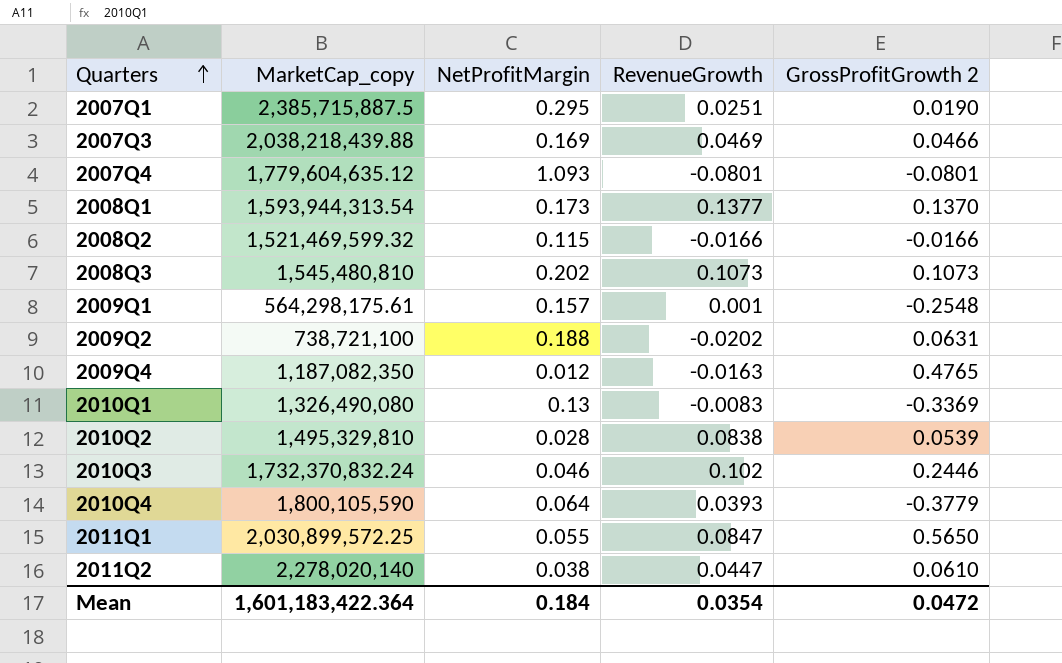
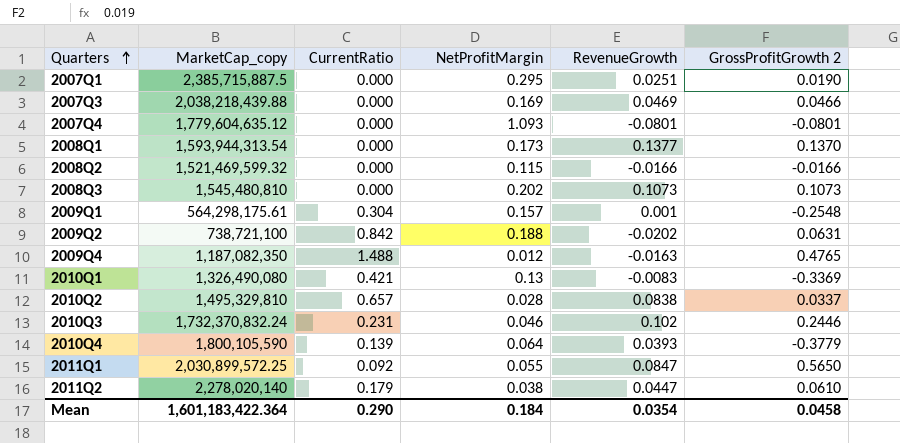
column CurrentRatio | position: none -> 3
2010Q2 | GrossProfitGrowth 2: 0.0539 -> 0.0337
Mean | GrossProfitGrowth 2: 0.0472 -> 0.0458

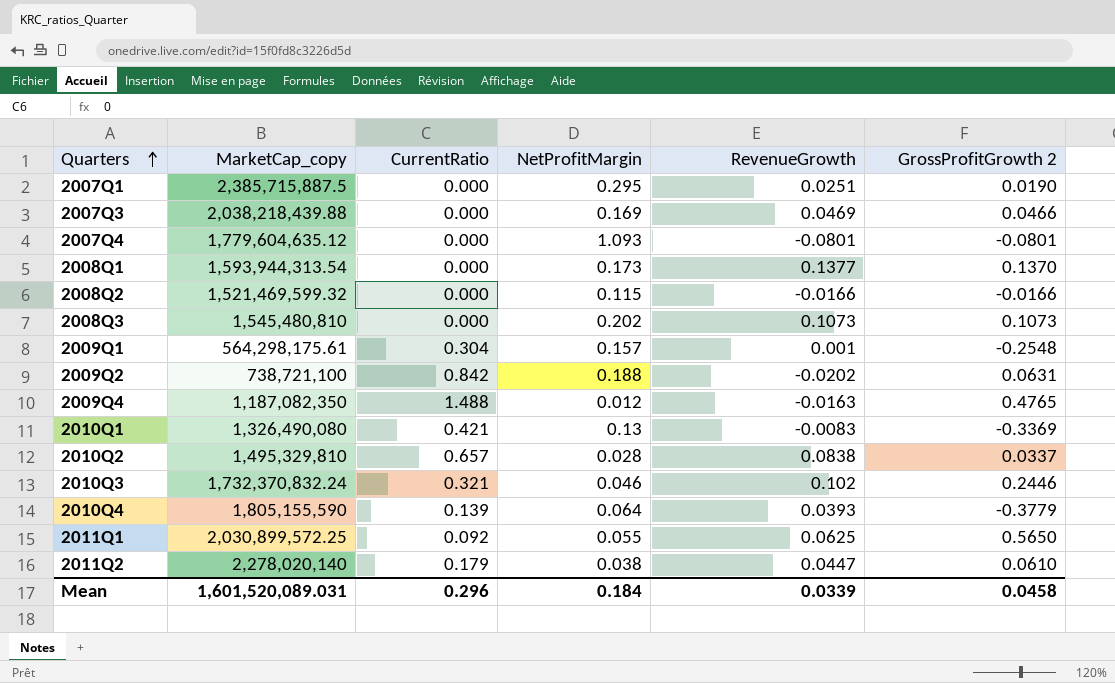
2010Q3 | CurrentRatio: 0.231 -> 0.321
2010Q4 | MarketCap_copy: 1,800,105,590 -> 1,805,155,590
2011Q1 | RevenueGrowth: 0.0847 -> 0.0625
Mean | MarketCap_copy: 1,601,183,422.364 -> 1,601,520,089.031
Mean | CurrentRatio: 0.290 -> 0.296
Mean | RevenueGrowth: 0.0354 -> 0.0339

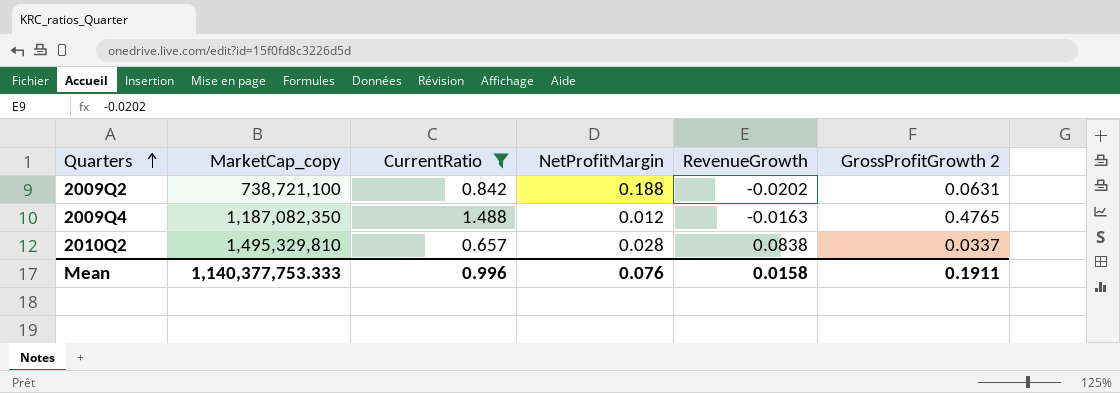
filter: none -> CurrentRatio >= 0.657
Mean | MarketCap_copy: 1,601,520,089.031 -> 1,140,377,753.333
Mean | CurrentRatio: 0.296 -> 0.996
Mean | NetProfitMargin: 0.184 -> 0.076
Mean | RevenueGrowth: 0.0339 -> 0.0158
Mean | GrossProfitGrowth 2: 0.0458 -> 0.1911

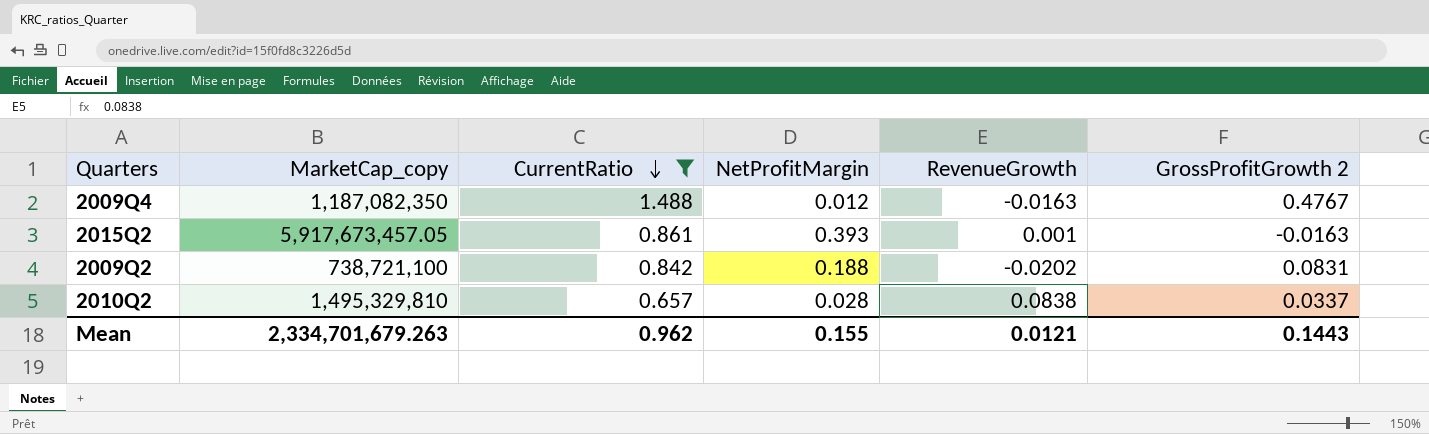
row order: Quarters ascending -> CurrentRatio descending
2009Q4 | GrossProfitGrowth 2: 0.4765 -> 0.4767
row 2015Q2: none -> 5,917,673,457.05 | 0.861 | 0.393 | 0.001 | -0.0163
2009Q2 | GrossProfitGrowth 2: 0.0631 -> 0.0831
Mean | MarketCap_copy: 1,140,377,753.333 -> 2,334,701,679.263
Mean | CurrentRatio: 0.996 -> 0.962
Mean | NetProfitMargin: 0.076 -> 0.155
Mean | RevenueGrowth: 0.0158 -> 0.0121
Mean | GrossProfitGrowth 2: 0.1911 -> 0.1443

